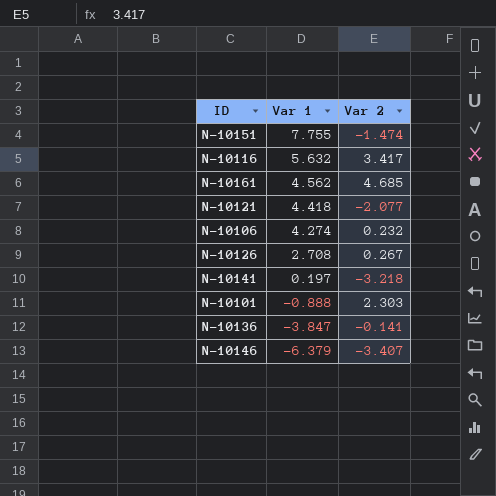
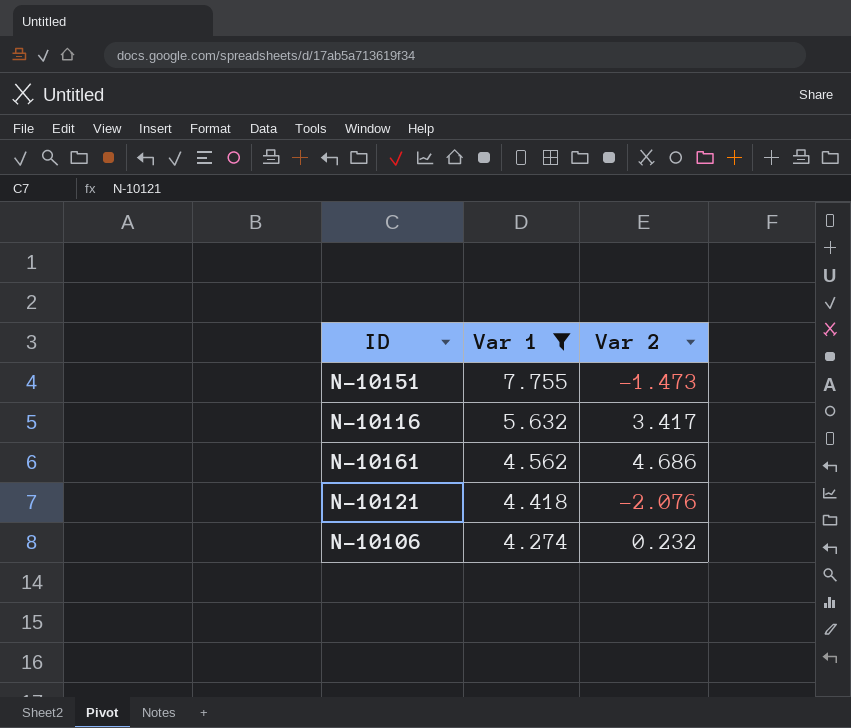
filter: none -> Var 1 >= 4.274
N-10151 | Var 2: -1.474 -> -1.473
N-10161 | Var 2: 4.685 -> 4.686
N-10121 | Var 2: -2.077 -> -2.076

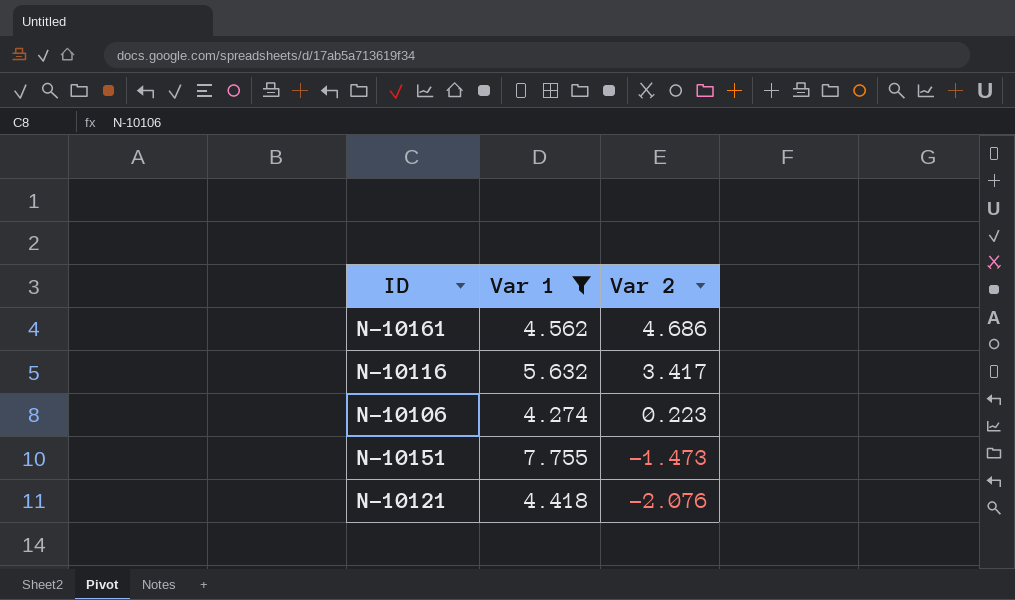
row order: Var 1 descending -> Var 2 descending
N-10106 | Var 2: 0.232 -> 0.223

